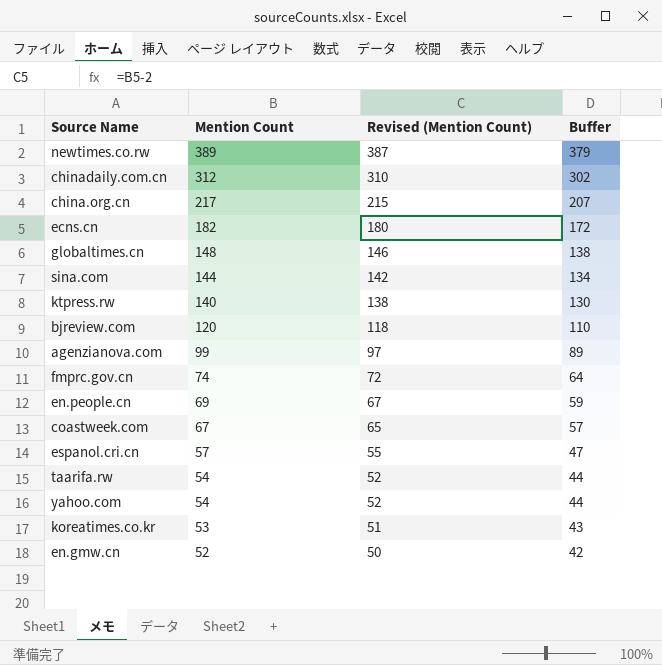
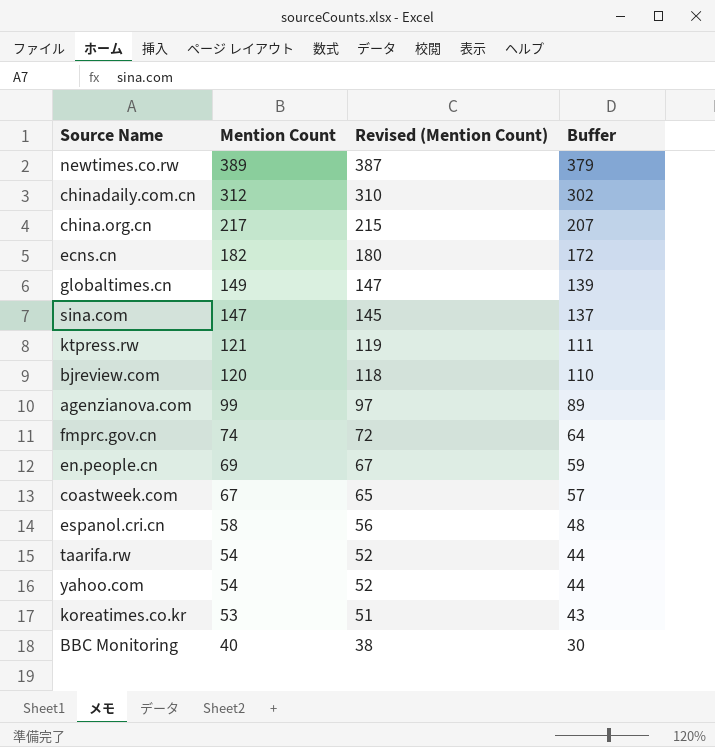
row en.gmw.cn: 52 | 50 | 42 -> none
globaltimes.cn | Mention Count: 148 -> 149
globaltimes.cn | Revised (Mention Count): 146 -> 147
globaltimes.cn | Buffer: 138 -> 139
sina.com | Mention Count: 144 -> 147
sina.com | Revised (Mention Count): 142 -> 145
sina.com | Buffer: 134 -> 137
ktpress.rw | Mention Count: 140 -> 121
ktpress.rw | Revised (Mention Count): 138 -> 119
ktpress.rw | Buffer: 130 -> 111
espanol.cri.cn | Mention Count: 57 -> 58
espanol.cri.cn | Revised (Mention Count): 55 -> 56
espanol.cri.cn | Buffer: 47 -> 48
row BBC Monitoring: none -> 40 | 38 | 30

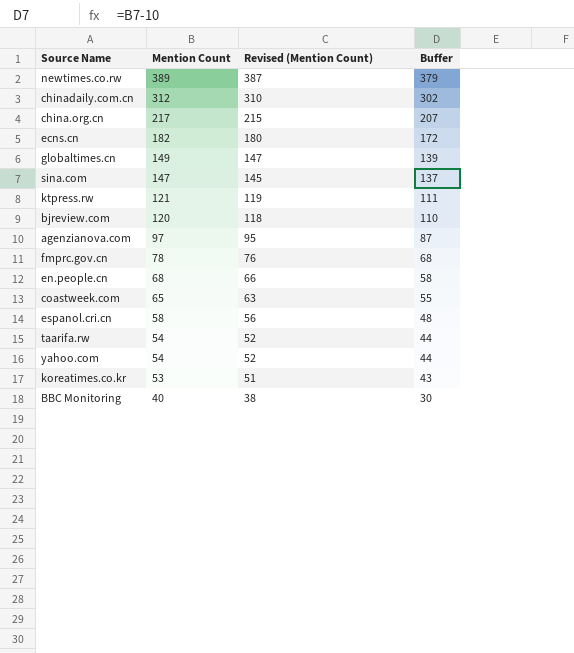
agenzianova.com | Mention Count: 99 -> 97
agenzianova.com | Revised (Mention Count): 97 -> 95
agenzianova.com | Buffer: 89 -> 87
fmprc.gov.cn | Mention Count: 74 -> 78
fmprc.gov.cn | Revised (Mention Count): 72 -> 76
fmprc.gov.cn | Buffer: 64 -> 68
en.people.cn | Mention Count: 69 -> 68
en.people.cn | Revised (Mention Count): 67 -> 66
en.people.cn | Buffer: 59 -> 58
coastweek.com | Mention Count: 67 -> 65
coastweek.com | Revised (Mention Count): 65 -> 63
coastweek.com | Buffer: 57 -> 55

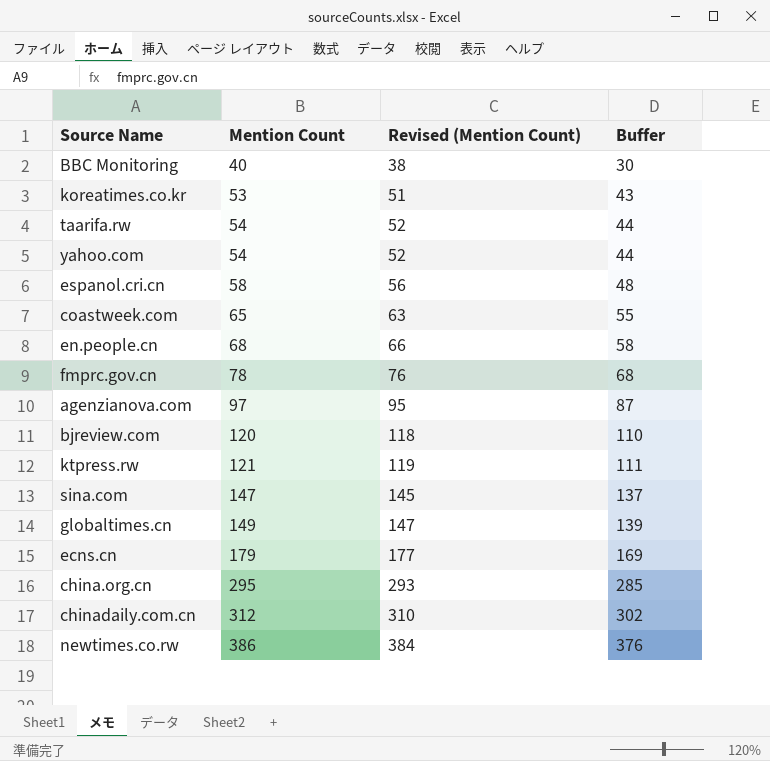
row order: Mention Count descending -> Mention Count ascending
ecns.cn | Mention Count: 182 -> 179
ecns.cn | Revised (Mention Count): 180 -> 177
ecns.cn | Buffer: 172 -> 169
china.org.cn | Mention Count: 217 -> 295
china.org.cn | Revised (Mention Count): 215 -> 293
china.org.cn | Buffer: 207 -> 285
newtimes.co.rw | Mention Count: 389 -> 386
newtimes.co.rw | Revised (Mention Count): 387 -> 384
newtimes.co.rw | Buffer: 379 -> 376

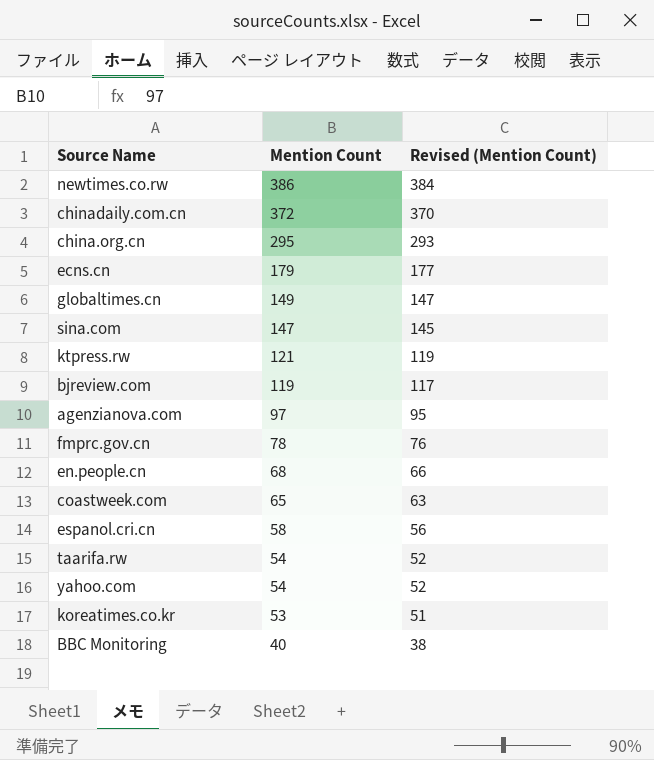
row order: Mention Count ascending -> Mention Count descending
column Buffer | formula: [Mention Count] - 10 -> none
chinadaily.com.cn | Mention Count: 312 -> 372
chinadaily.com.cn | Revised (Mention Count): 310 -> 370
bjreview.com | Mention Count: 120 -> 119
bjreview.com | Revised (Mention Count): 118 -> 117

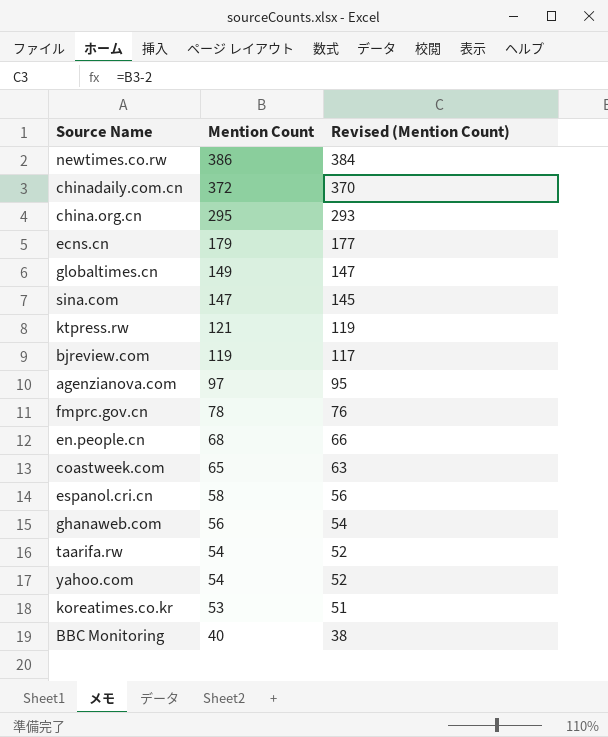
row ghanaweb.com: none -> 56 | 54

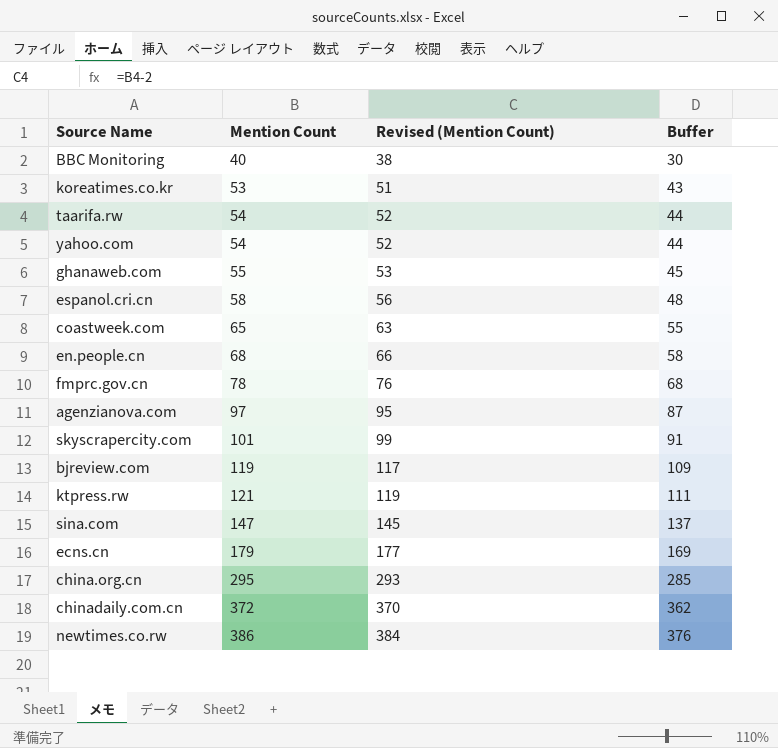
row order: Mention Count descending -> Mention Count ascending
column Buffer | formula: none -> [Mention Count] - 10
row globaltimes.cn: 149 | 147 -> none
ghanaweb.com | Mention Count: 56 -> 55
ghanaweb.com | Revised (Mention Count): 54 -> 53
row skyscrapercity.com: none -> 101 | 99 | 91

